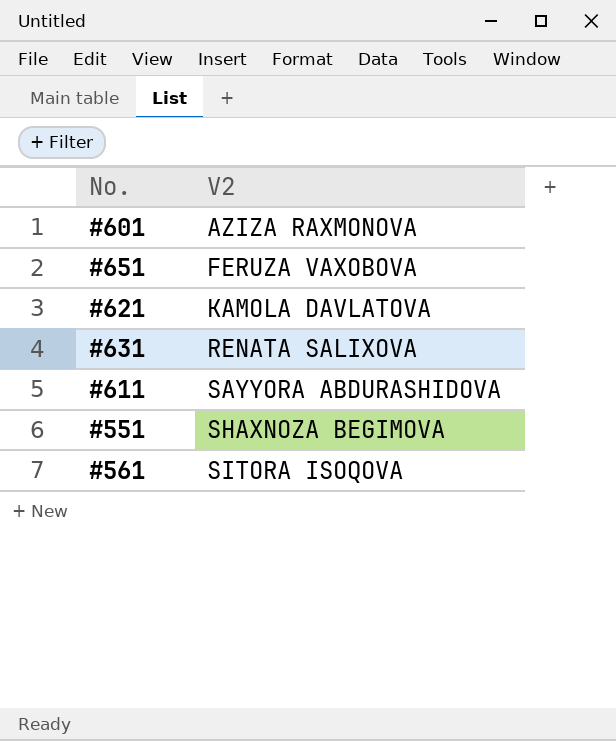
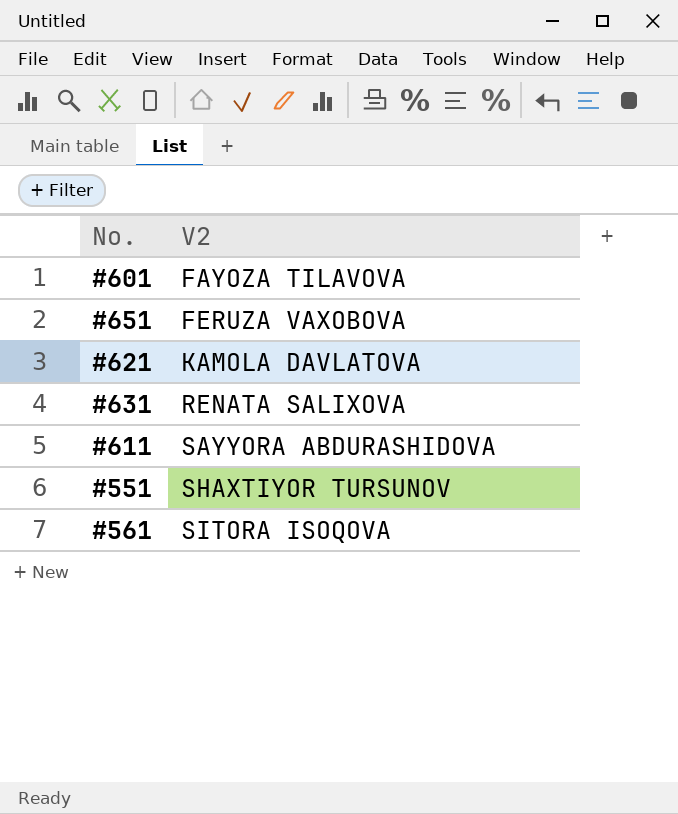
#601 | V2: AZIZA RAXMONOVA -> FAYOZA TILAVOVA
#551 | V2: SHAXNOZA BEGIMOVA -> SHAXTIYOR TURSUNOV

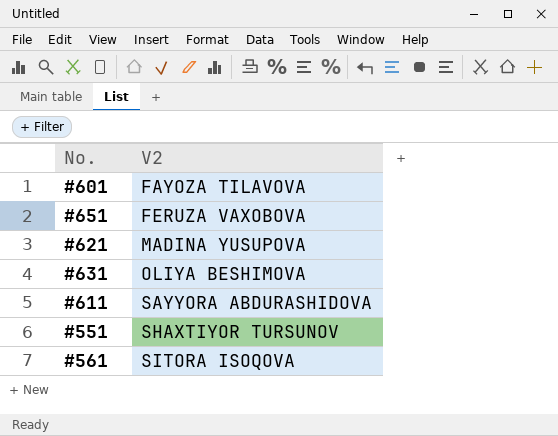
#621 | V2: KAMOLA DAVLATOVA -> MADINA YUSUPOVA
#631 | V2: RENATA SALIXOVA -> OLIYA BESHIMOVA

